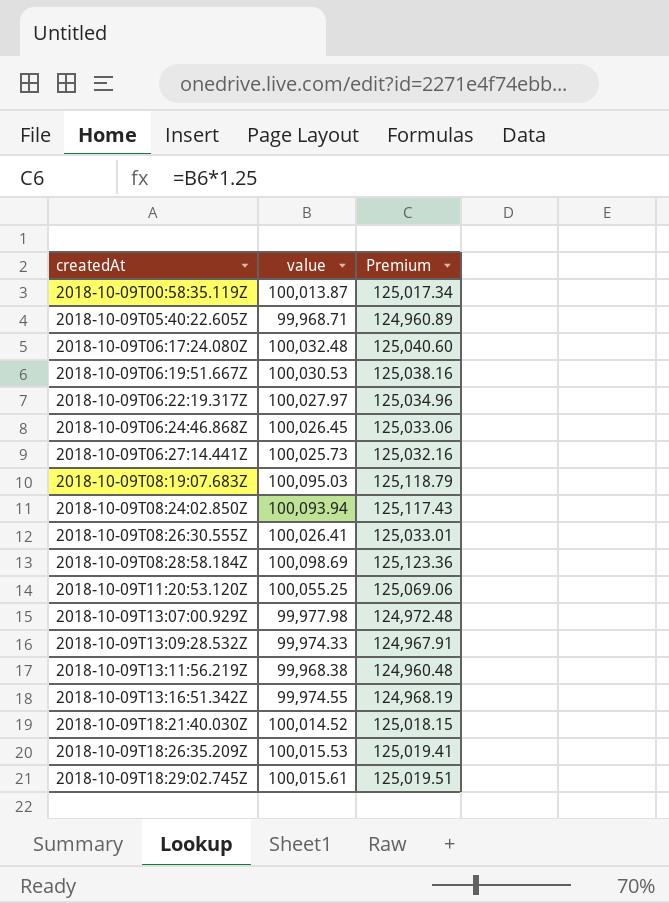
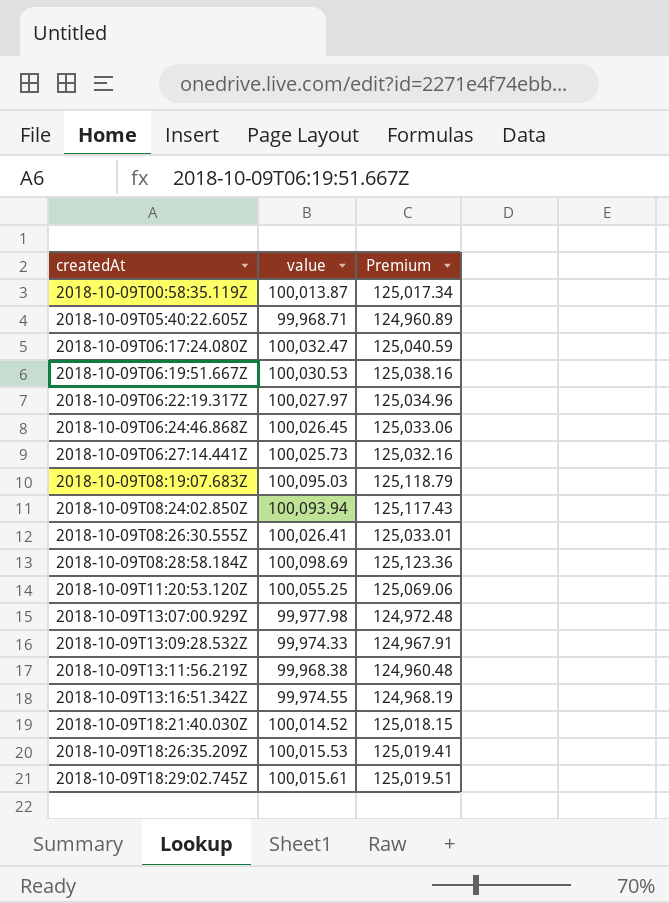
2018-10-09T06:17:24.080Z | value: 100,032.48 -> 100,032.47
2018-10-09T06:17:24.080Z | Premium: 125,040.60 -> 125,040.59

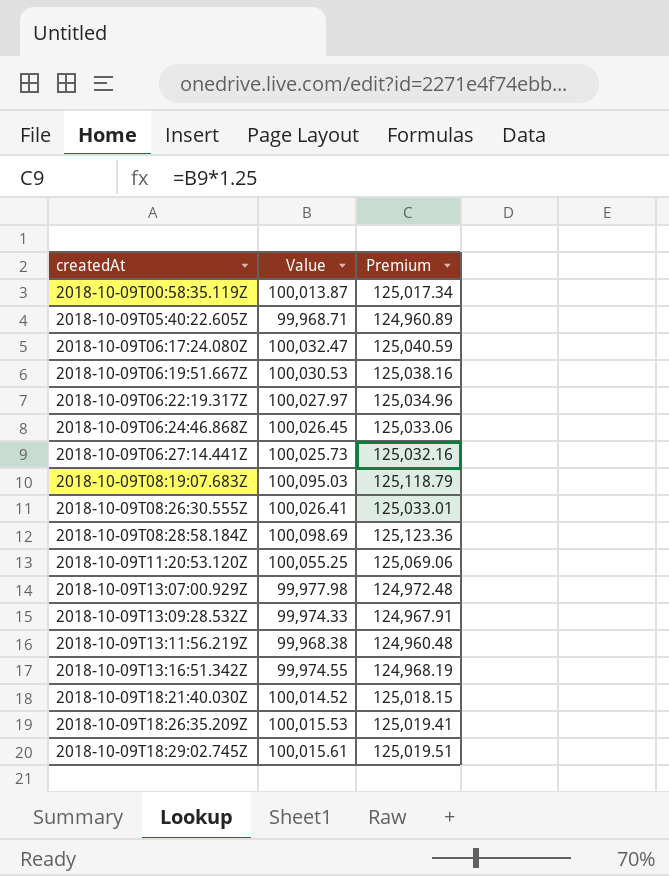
column name: value -> Value
row 2018-10-09T08:24:02.850Z: 100,093.94 | 125,117.43 -> none

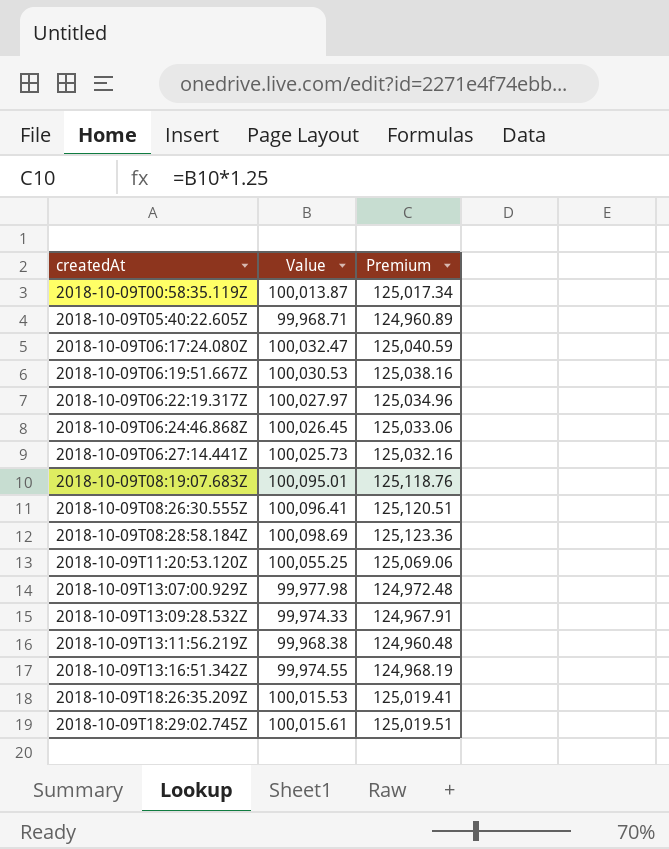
row 2018-10-09T18:21:40.030Z: 100,014.52 | 125,018.15 -> none
2018-10-09T08:19:07.683Z | Value: 100,095.03 -> 100,095.01
2018-10-09T08:19:07.683Z | Premium: 125,118.79 -> 125,118.76
2018-10-09T08:26:30.555Z | Value: 100,026.41 -> 100,096.41
2018-10-09T08:26:30.555Z | Premium: 125,033.01 -> 125,120.51

